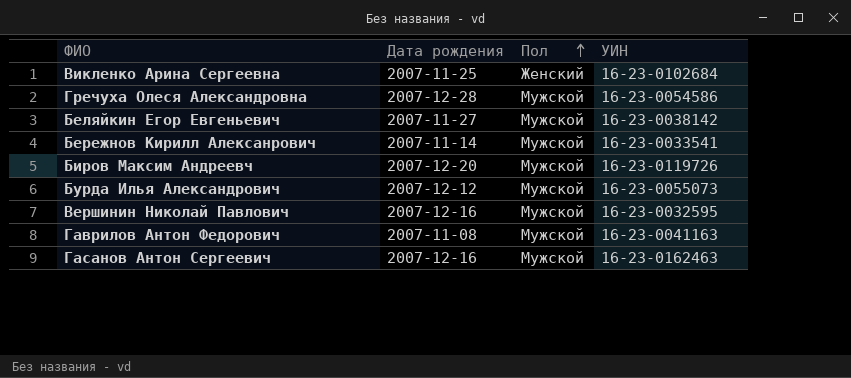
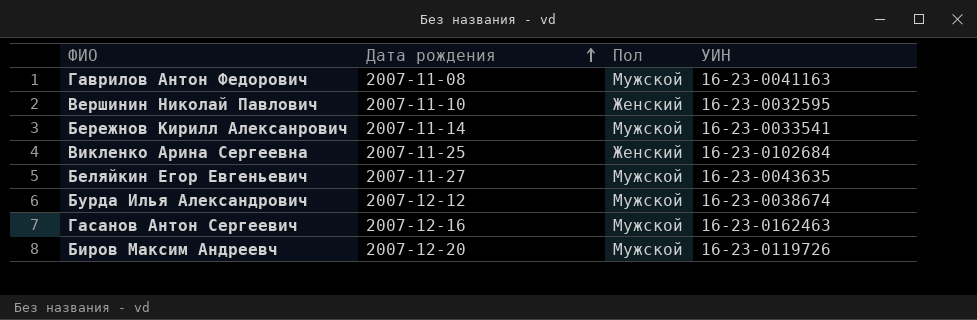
row order: Пол ascending -> Дата рождения ascending
row Гречуха Олеся Александровна: 2007-12-28 | Мужской | 16-23-0054586 -> none
Вершинин Николай Павлович | Дата рождения: 2007-12-16 -> 2007-11-10
Вершинин Николай Павлович | Пол: Мужской -> Женский
Беляйкин Егор Евгеньевич | УИН: 16-23-0038142 -> 16-23-0043635
Бурда Илья Александрович | УИН: 16-23-0055073 -> 16-23-0038674

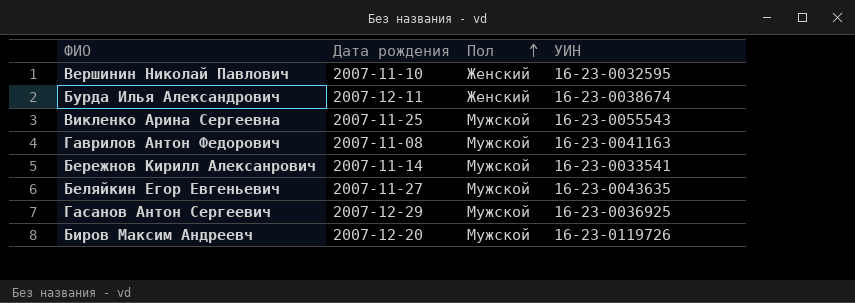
row order: Дата рождения ascending -> Пол ascending
Бурда Илья Александрович | Дата рождения: 2007-12-12 -> 2007-12-11
Бурда Илья Александрович | Пол: Мужской -> Женский
Викленко Арина Сергеевна | Пол: Женский -> Мужской
Викленко Арина Сергеевна | УИН: 16-23-0102684 -> 16-23-0055543
Гасанов Антон Сергеевич | Дата рождения: 2007-12-16 -> 2007-12-29
Гасанов Антон Сергеевич | УИН: 16-23-0162463 -> 16-23-0036925

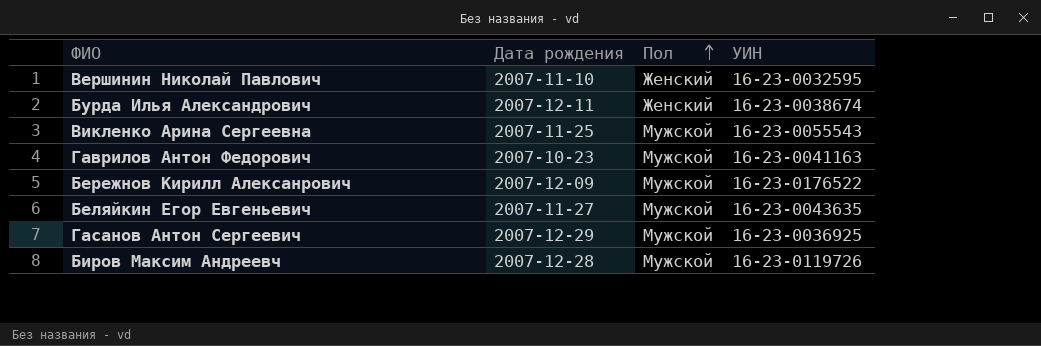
Гаврилов Антон Федорович | Дата рождения: 2007-11-08 -> 2007-10-23
Бережнов Кирилл Алексанрович | Дата рождения: 2007-11-14 -> 2007-12-09
Бережнов Кирилл Алексанрович | УИН: 16-23-0033541 -> 16-23-0176522
Биров Максим Андреевч | Дата рождения: 2007-12-20 -> 2007-12-28

